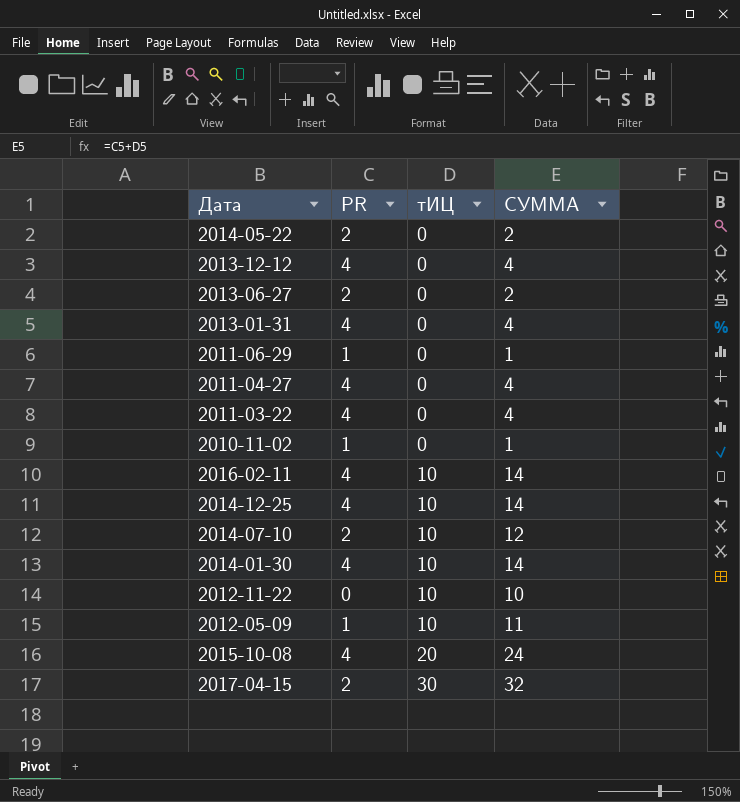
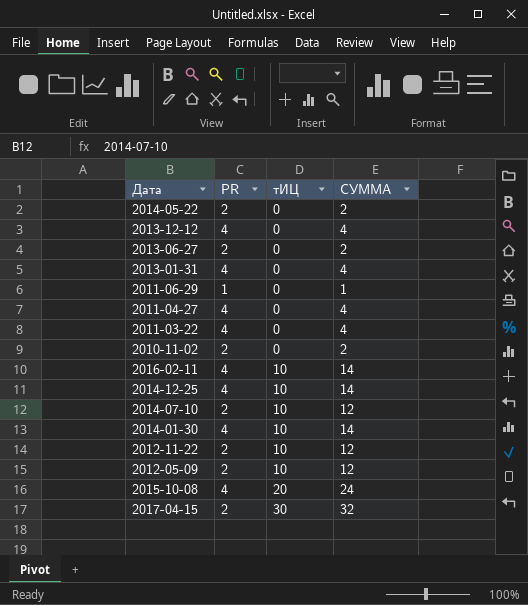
2010-11-02 | PR: 1 -> 2
2010-11-02 | СУММА: 1 -> 2
2012-11-22 | PR: 0 -> 2
2012-11-22 | СУММА: 10 -> 12
2012-05-09 | PR: 1 -> 2
2012-05-09 | СУММА: 11 -> 12

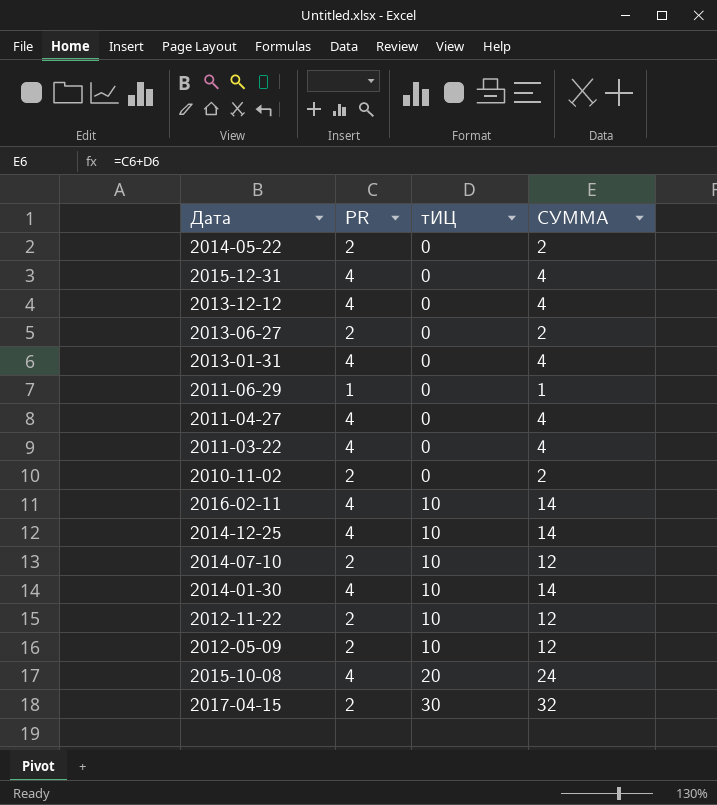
row 2015-12-31: none -> 4 | 0 | 4

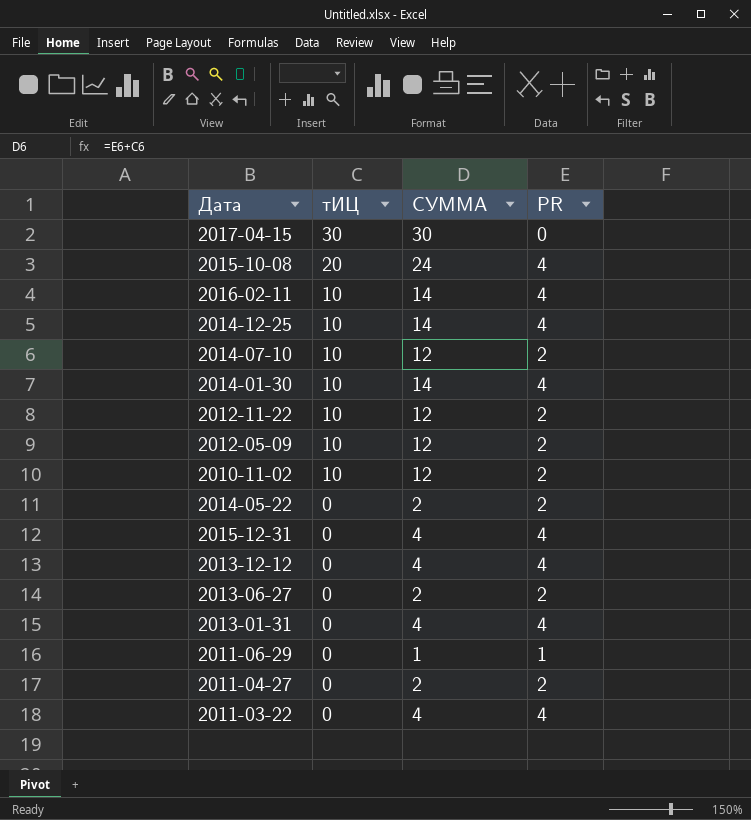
row order: тИЦ ascending -> тИЦ descending
column PR | position: 2 -> 4
2017-04-15 | СУММА: 32 -> 30
2017-04-15 | PR: 2 -> 0
2010-11-02 | тИЦ: 0 -> 10
2010-11-02 | СУММА: 2 -> 12
2011-04-27 | СУММА: 4 -> 2
2011-04-27 | PR: 4 -> 2

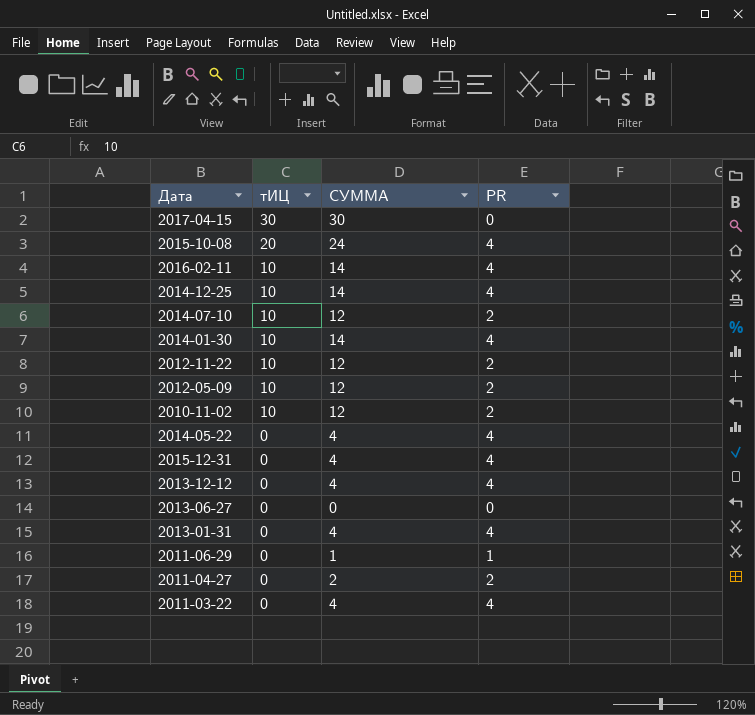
2014-05-22 | СУММА: 2 -> 4
2014-05-22 | PR: 2 -> 4
2013-06-27 | СУММА: 2 -> 0
2013-06-27 | PR: 2 -> 0

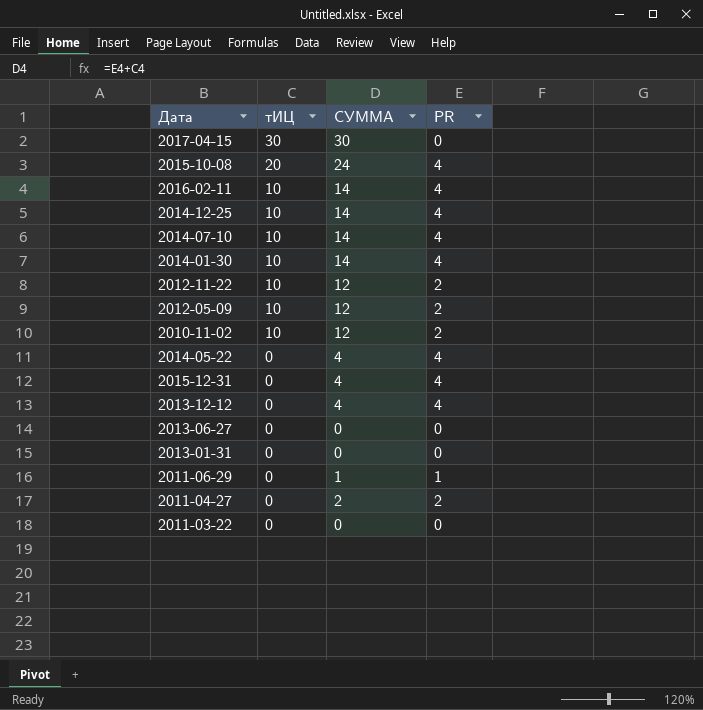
2014-07-10 | СУММА: 12 -> 14
2014-07-10 | PR: 2 -> 4
2013-01-31 | СУММА: 4 -> 0
2013-01-31 | PR: 4 -> 0
2011-03-22 | СУММА: 4 -> 0
2011-03-22 | PR: 4 -> 0

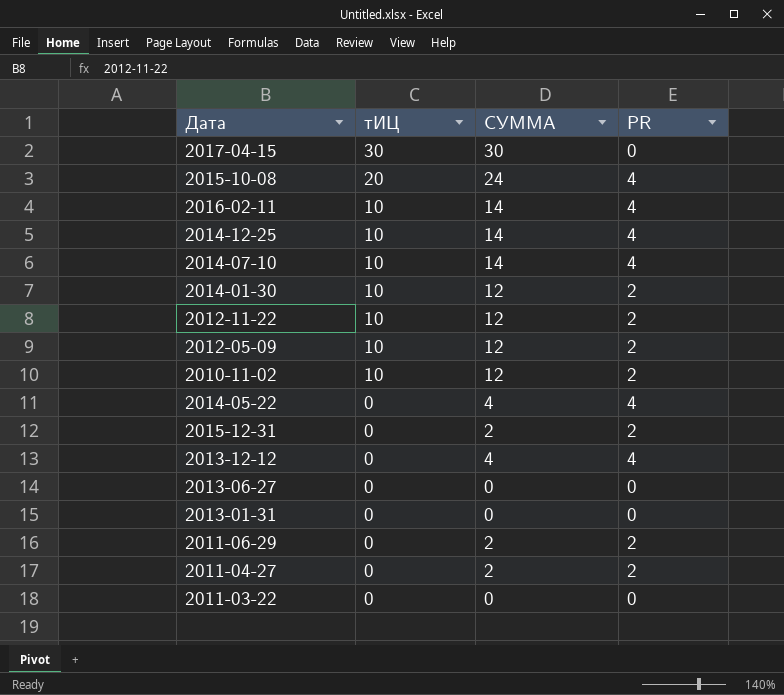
2014-01-30 | СУММА: 14 -> 12
2014-01-30 | PR: 4 -> 2
2015-12-31 | СУММА: 4 -> 2
2015-12-31 | PR: 4 -> 2
2011-06-29 | СУММА: 1 -> 2
2011-06-29 | PR: 1 -> 2

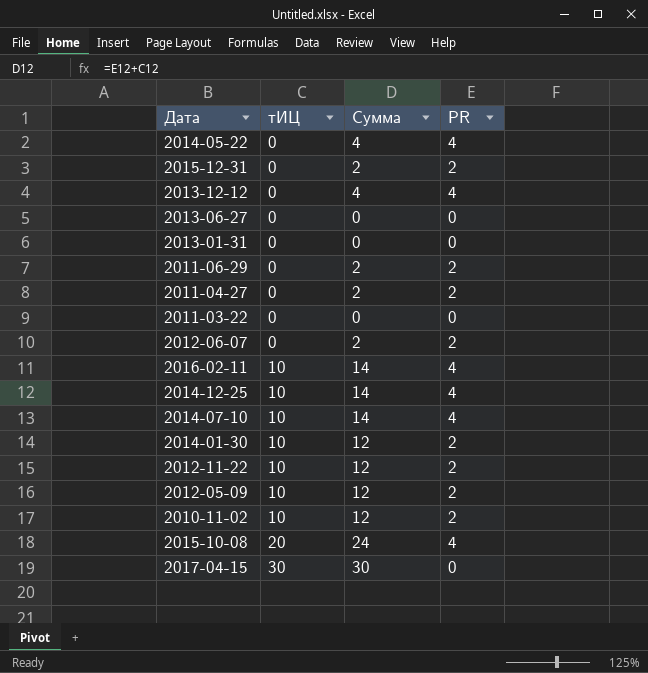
row order: тИЦ descending -> тИЦ ascending
column name: СУММА -> Сумма
row 2012-06-07: none -> 0 | 2 | 2

